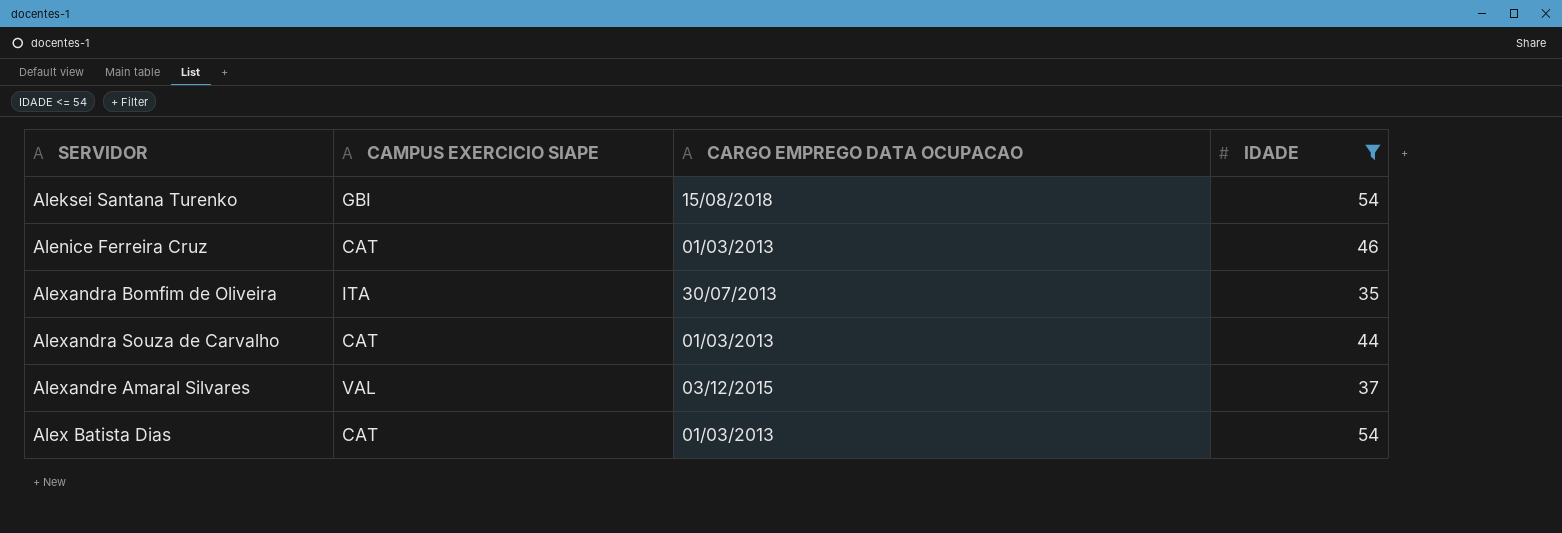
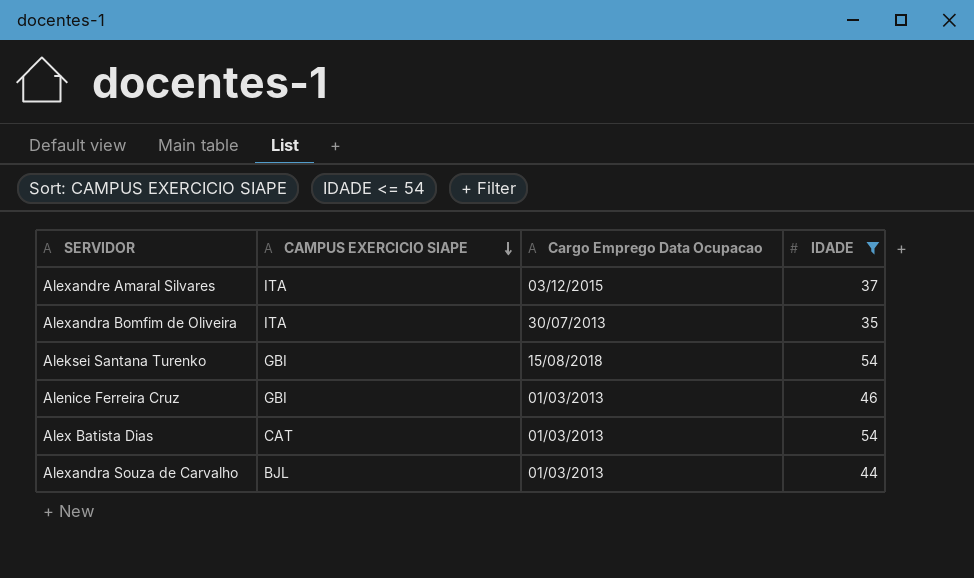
row order: none -> CAMPUS EXERCICIO SIAPE descending
column name: CARGO EMPREGO DATA OCUPACAO -> Cargo Emprego Data Ocupacao
Alexandre Amaral Silvares | CAMPUS EXERCICIO SIAPE: VAL -> ITA
Alenice Ferreira Cruz | CAMPUS EXERCICIO SIAPE: CAT -> GBI
Alexandra Souza de Carvalho | CAMPUS EXERCICIO SIAPE: CAT -> BJL

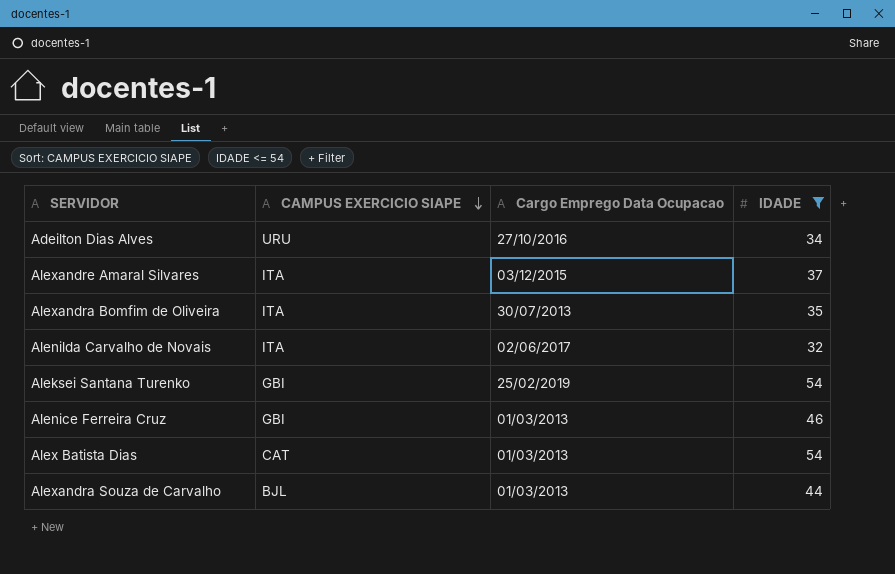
row Adeilton Dias Alves: none -> URU | 27/10/2016 | 34
row Alenilda Carvalho de Novais: none -> ITA | 02/06/2017 | 32
Aleksei Santana Turenko | Cargo Emprego Data Ocupacao: 15/08/2018 -> 25/02/2019

